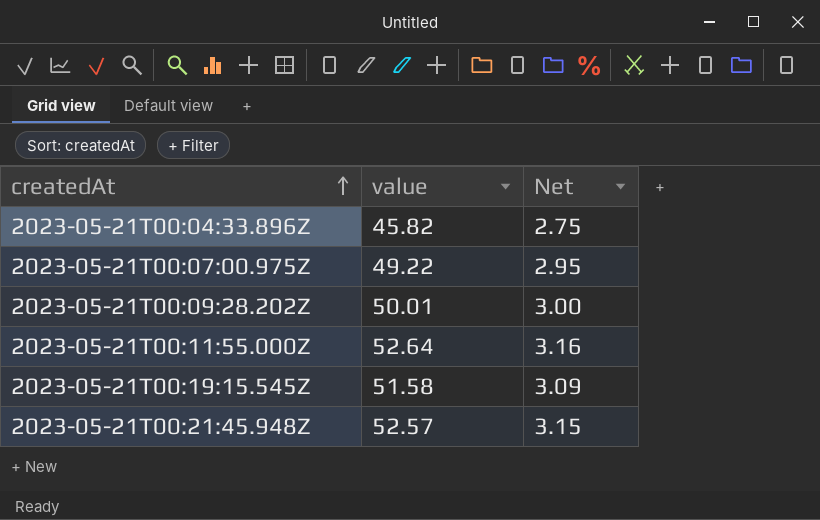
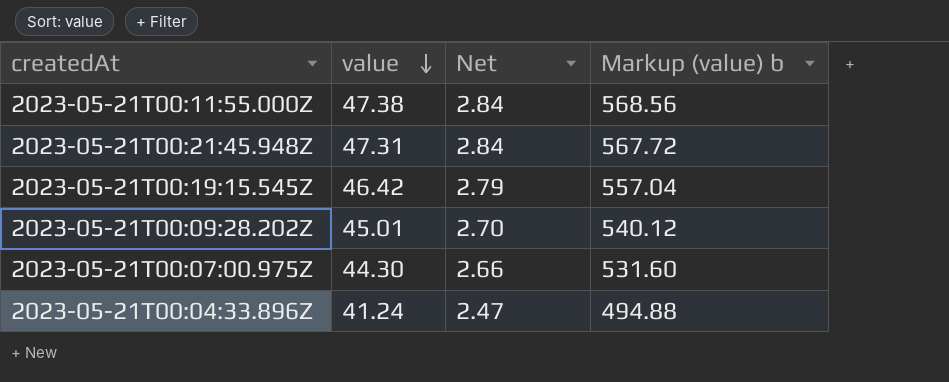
row order: createdAt ascending -> value descending
column Markup (value) b | formula: none -> [value] * 12
2023-05-21T00:11:55.000Z | value: 52.64 -> 47.38
2023-05-21T00:11:55.000Z | Net: 3.16 -> 2.84
2023-05-21T00:21:45.948Z | value: 52.57 -> 47.31
2023-05-21T00:21:45.948Z | Net: 3.15 -> 2.84
2023-05-21T00:19:15.545Z | value: 51.58 -> 46.42
2023-05-21T00:19:15.545Z | Net: 3.09 -> 2.79
2023-05-21T00:09:28.202Z | value: 50.01 -> 45.01
2023-05-21T00:09:28.202Z | Net: 3.00 -> 2.70
2023-05-21T00:07:00.975Z | value: 49.22 -> 44.30
2023-05-21T00:07:00.975Z | Net: 2.95 -> 2.66
2023-05-21T00:04:33.896Z | value: 45.82 -> 41.24
2023-05-21T00:04:33.896Z | Net: 2.75 -> 2.47

